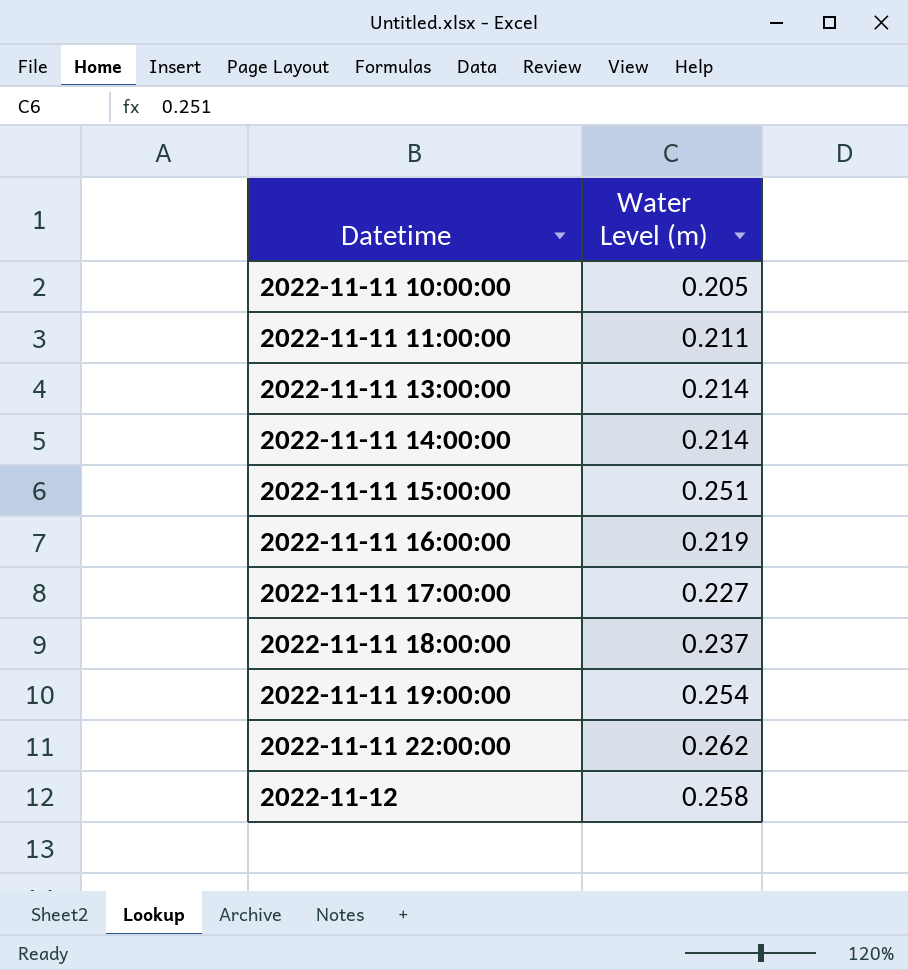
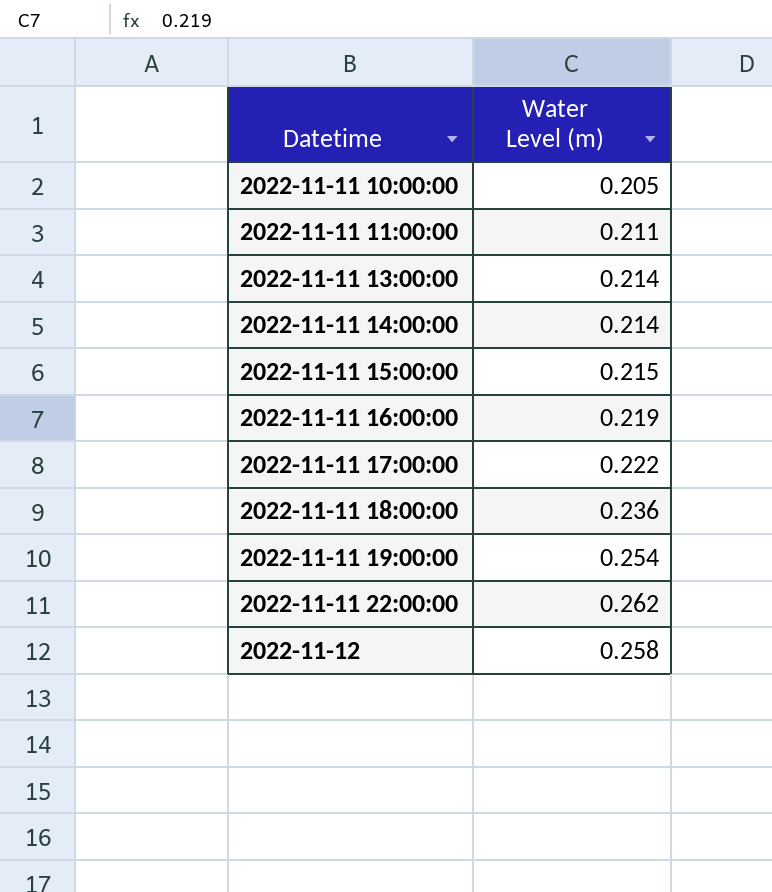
2022-11-11 15:00:00 | Water Level (m): 0.251 -> 0.215
2022-11-11 17:00:00 | Water Level (m): 0.227 -> 0.222
2022-11-11 18:00:00 | Water Level (m): 0.237 -> 0.236

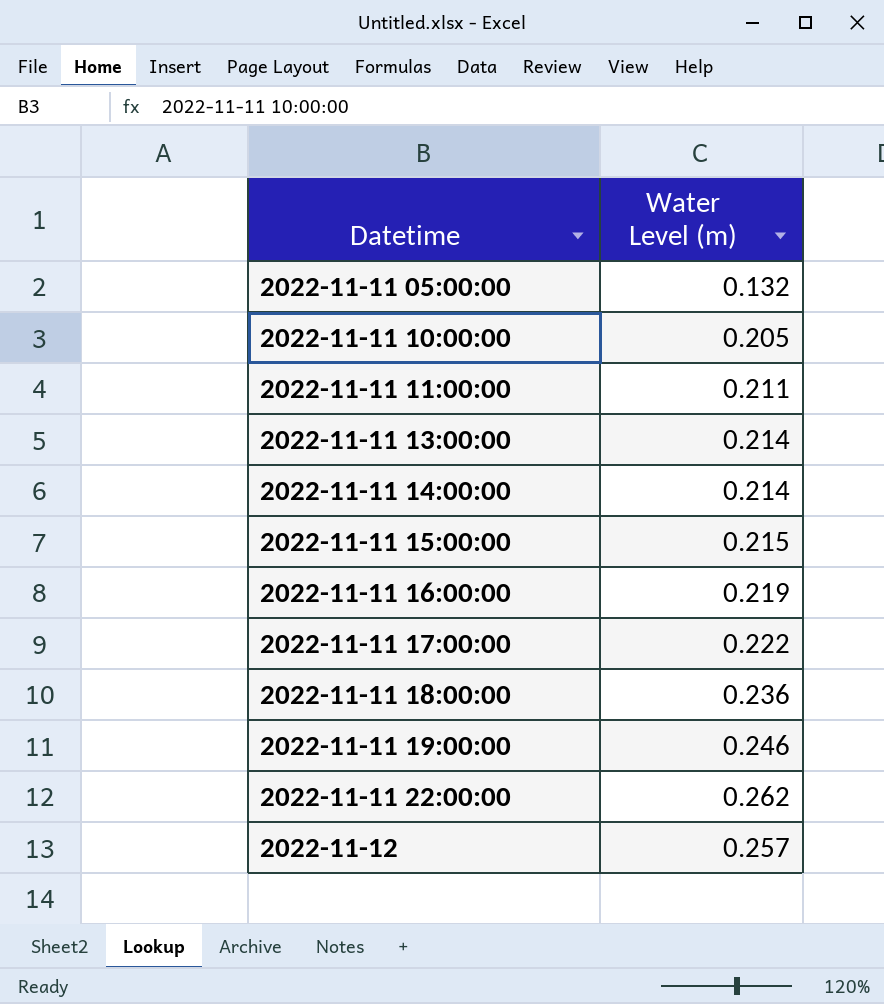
row 2022-11-11 05:00:00: none -> 0.132
2022-11-11 19:00:00 | Water Level (m): 0.254 -> 0.246
2022-11-12 | Water Level (m): 0.258 -> 0.257

